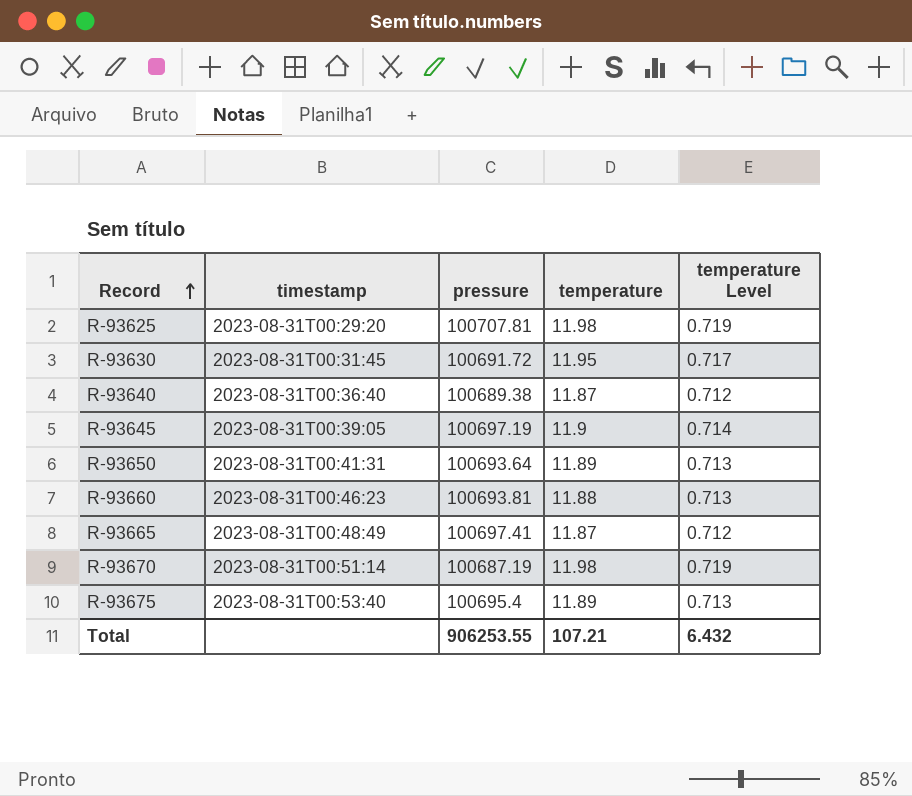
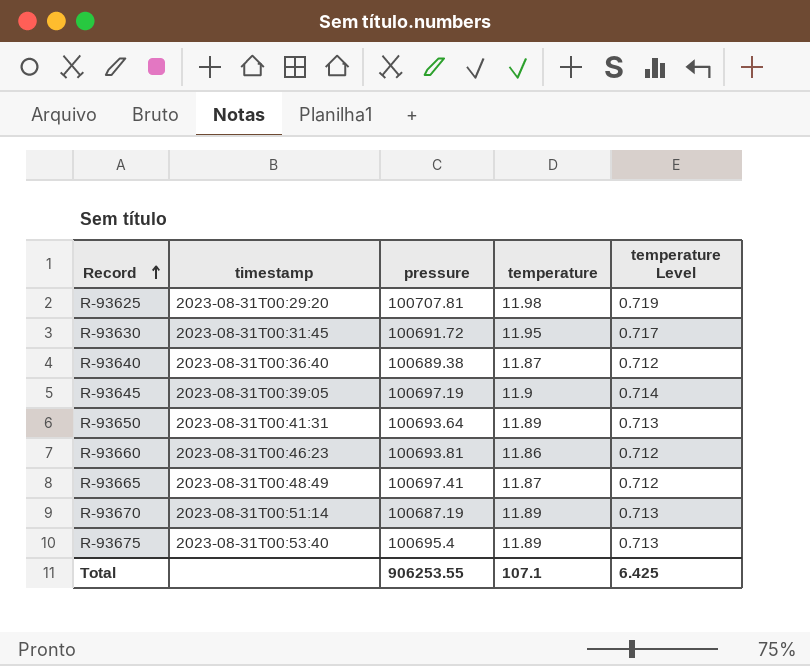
R-93660 | temperature: 11.88 -> 11.86
R-93660 | temperature Level: 0.713 -> 0.712
R-93670 | temperature: 11.98 -> 11.89
R-93670 | temperature Level: 0.719 -> 0.713
Total | temperature: 107.21 -> 107.1
Total | temperature Level: 6.432 -> 6.425

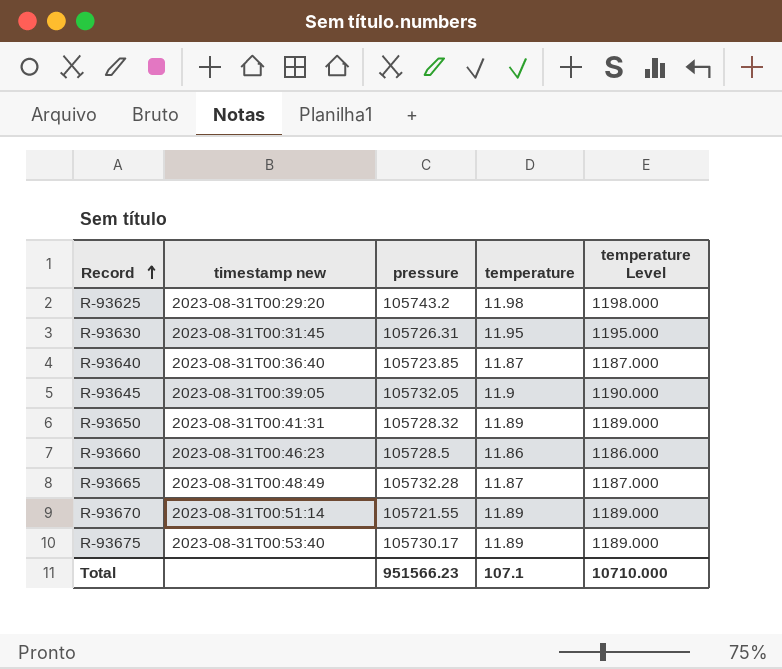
column name: timestamp -> timestamp new
column temperature Level | formula: [temperature] * 0.06 -> [temperature] * 100
R-93625 | pressure: 100707.81 -> 105743.2
R-93630 | pressure: 100691.72 -> 105726.31
R-93640 | pressure: 100689.38 -> 105723.85
R-93645 | pressure: 100697.19 -> 105732.05
R-93650 | pressure: 100693.64 -> 105728.32
R-93660 | pressure: 100693.81 -> 105728.5
R-93665 | pressure: 100697.41 -> 105732.28
R-93670 | pressure: 100687.19 -> 105721.55
R-93675 | pressure: 100695.4 -> 105730.17
Total | pressure: 906253.55 -> 951566.23
Total | temperature Level: 6.425 -> 10710.000

